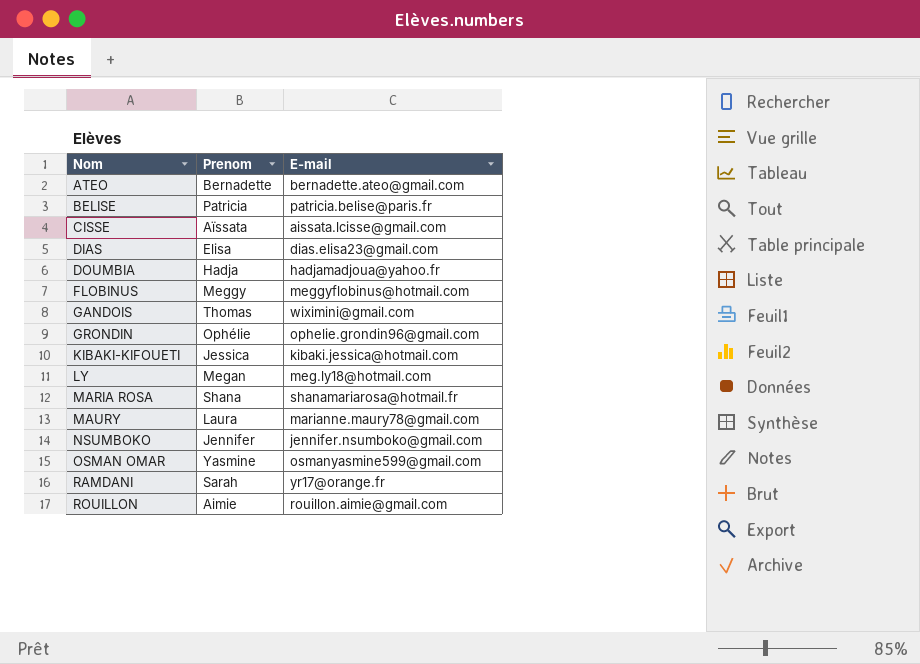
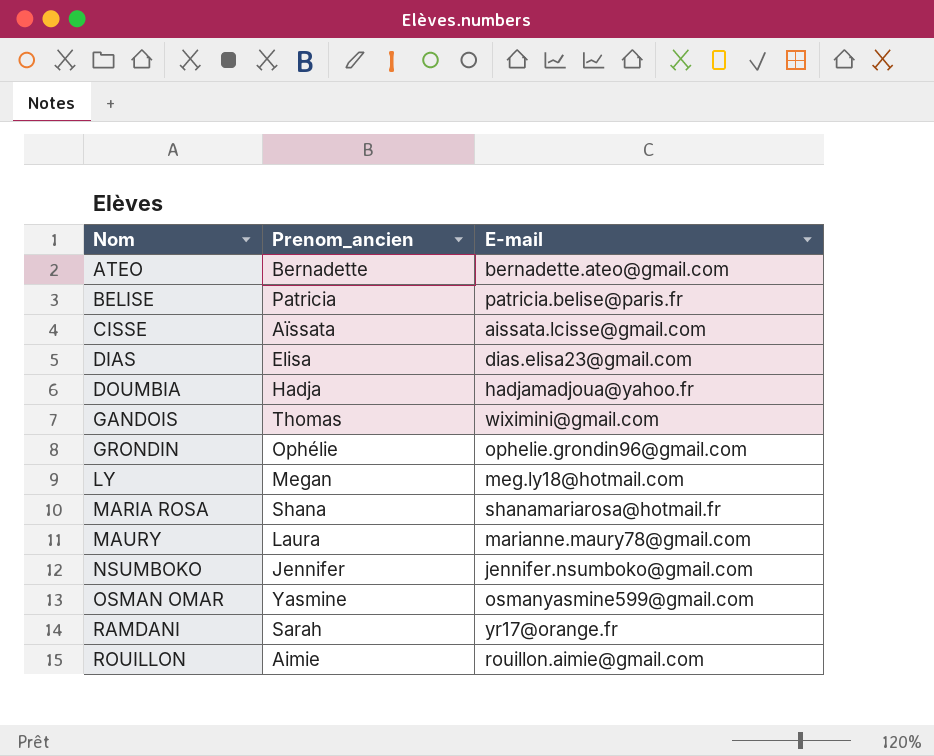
column name: Prenom -> Prenom_ancien
row FLOBINUS: Meggy | meggyflobinus@hotmail.com -> none
row KIBAKI-KIFOUETI: Jessica | kibaki.jessica@hotmail.com -> none

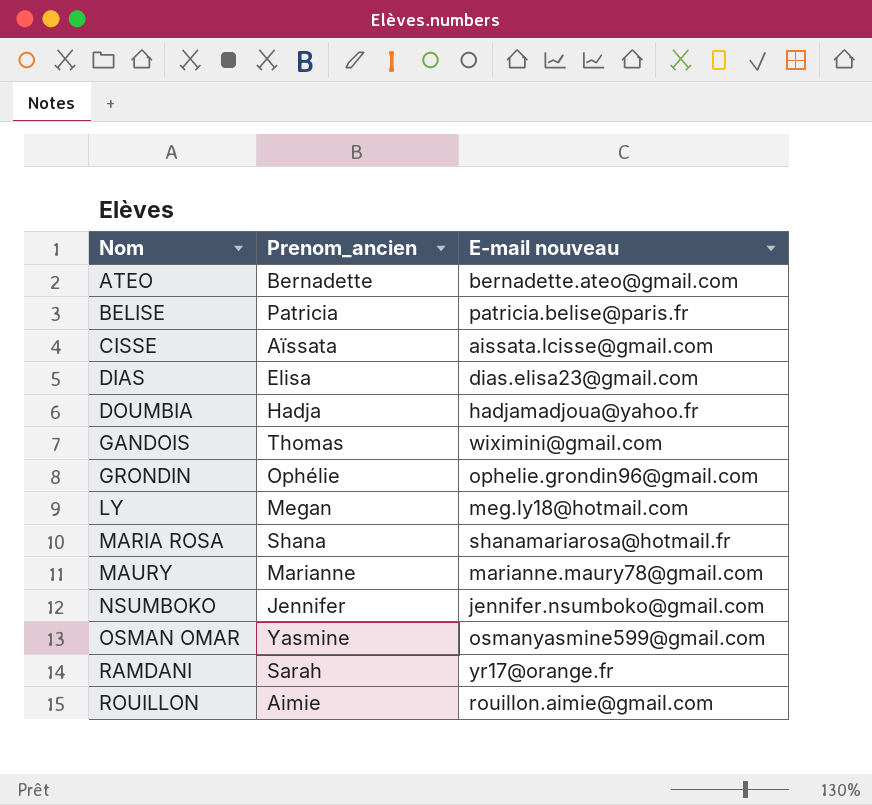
column name: E-mail -> E-mail nouveau
MAURY | Prenom_ancien: Laura -> Marianne

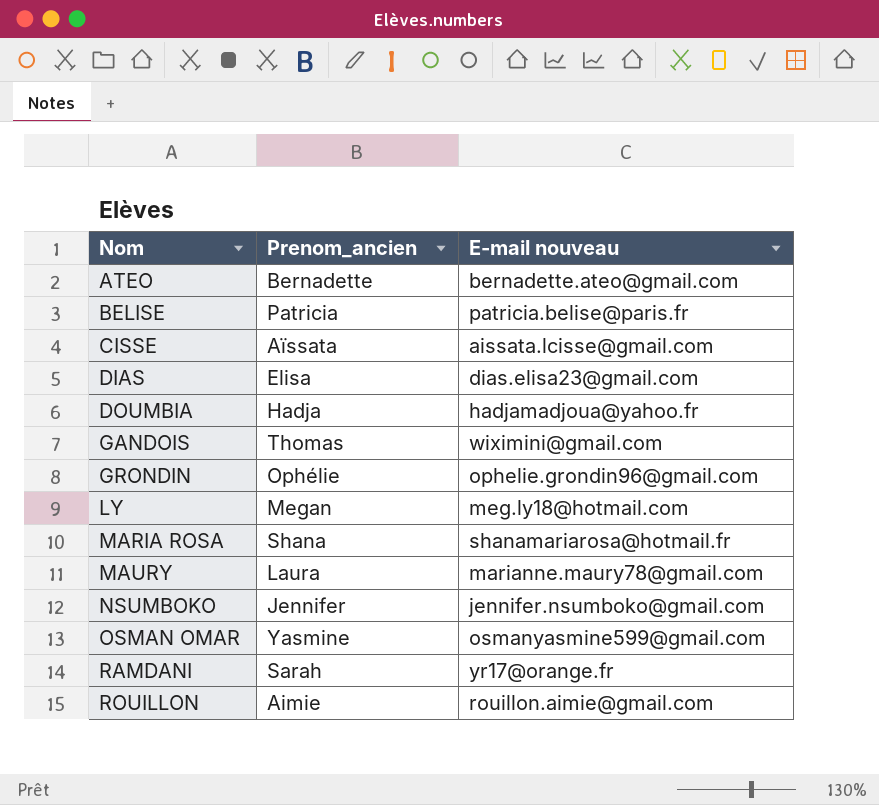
MAURY | Prenom_ancien: Marianne -> Laura

